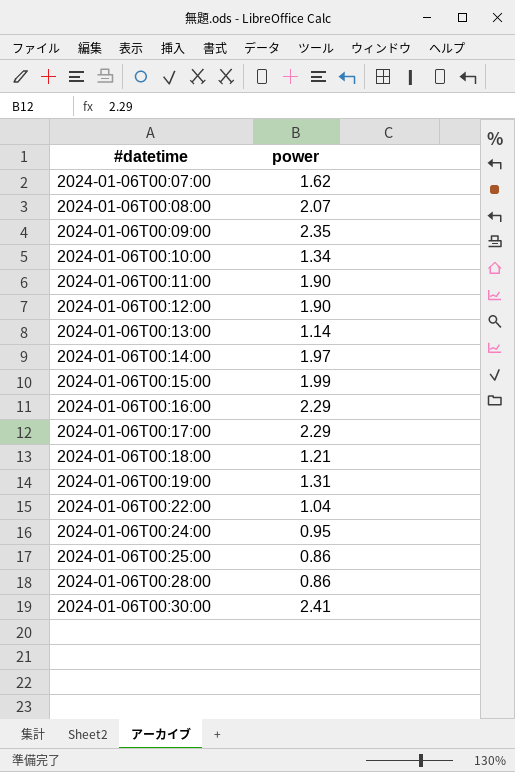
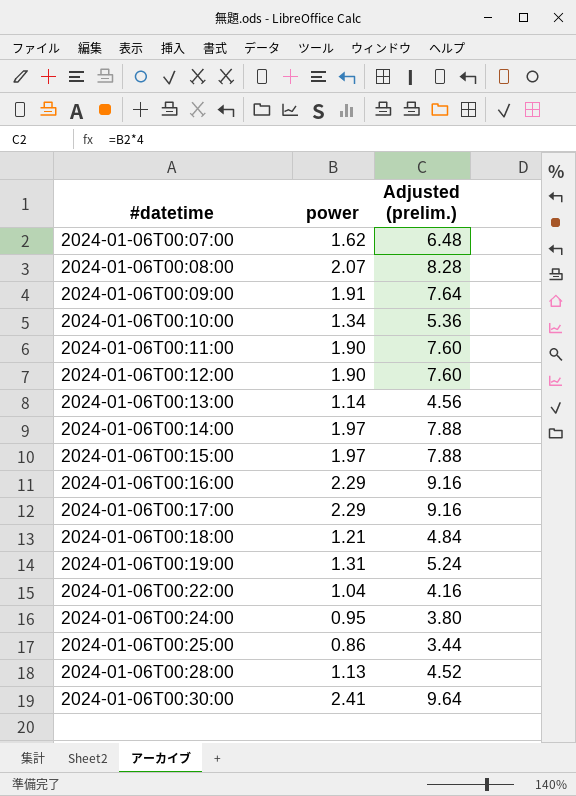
column Adjusted (prelim.) | formula: none -> [power] * 4
2024-01-06T00:09:00 | power: 2.35 -> 1.91
2024-01-06T00:15:00 | power: 1.99 -> 1.97
2024-01-06T00:28:00 | power: 0.86 -> 1.13

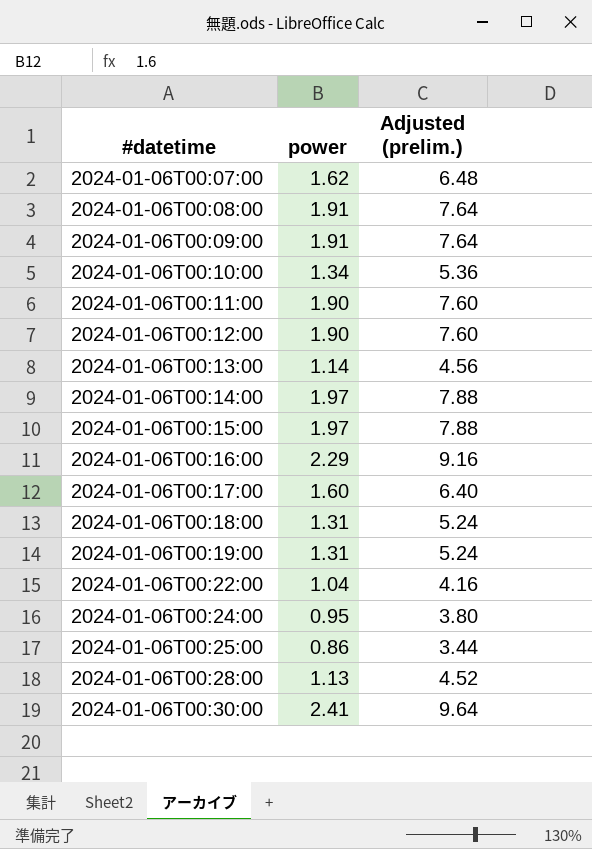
2024-01-06T00:08:00 | power: 2.07 -> 1.91
2024-01-06T00:08:00 | Adjusted (prelim.): 8.28 -> 7.64
2024-01-06T00:17:00 | power: 2.29 -> 1.60
2024-01-06T00:17:00 | Adjusted (prelim.): 9.16 -> 6.40
2024-01-06T00:18:00 | power: 1.21 -> 1.31
2024-01-06T00:18:00 | Adjusted (prelim.): 4.84 -> 5.24

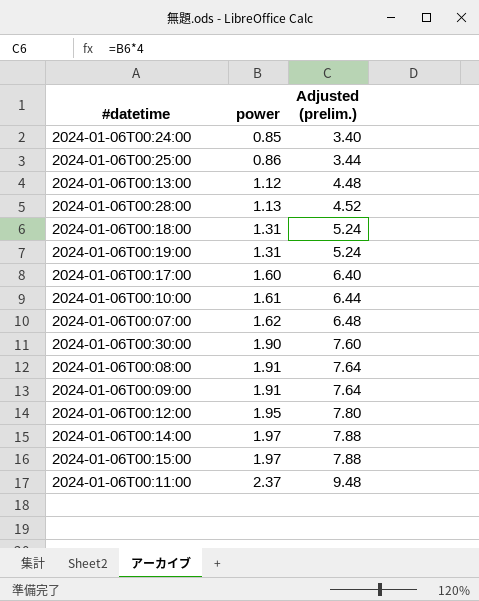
row order: #datetime ascending -> power ascending
row 2024-01-06T00:16:00: 2.29 | 9.16 -> none
row 2024-01-06T00:22:00: 1.04 | 4.16 -> none
2024-01-06T00:24:00 | power: 0.95 -> 0.85
2024-01-06T00:24:00 | Adjusted (prelim.): 3.80 -> 3.40
2024-01-06T00:13:00 | power: 1.14 -> 1.12
2024-01-06T00:13:00 | Adjusted (prelim.): 4.56 -> 4.48
2024-01-06T00:10:00 | power: 1.34 -> 1.61
2024-01-06T00:10:00 | Adjusted (prelim.): 5.36 -> 6.44
2024-01-06T00:30:00 | power: 2.41 -> 1.90
2024-01-06T00:30:00 | Adjusted (prelim.): 9.64 -> 7.60
2024-01-06T00:12:00 | power: 1.90 -> 1.95
2024-01-06T00:12:00 | Adjusted (prelim.): 7.60 -> 7.80
2024-01-06T00:11:00 | power: 1.90 -> 2.37
2024-01-06T00:11:00 | Adjusted (prelim.): 7.60 -> 9.48

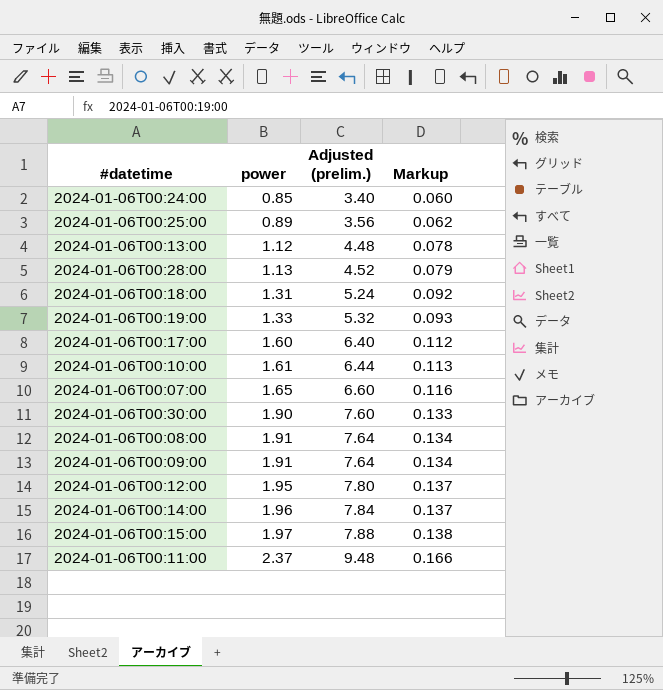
column Markup | formula: none -> [power] * 0.07
2024-01-06T00:25:00 | power: 0.86 -> 0.89
2024-01-06T00:25:00 | Adjusted (prelim.): 3.44 -> 3.56
2024-01-06T00:19:00 | power: 1.31 -> 1.33
2024-01-06T00:19:00 | Adjusted (prelim.): 5.24 -> 5.32
2024-01-06T00:07:00 | power: 1.62 -> 1.65
2024-01-06T00:07:00 | Adjusted (prelim.): 6.48 -> 6.60
2024-01-06T00:14:00 | power: 1.97 -> 1.96
2024-01-06T00:14:00 | Adjusted (prelim.): 7.88 -> 7.84

